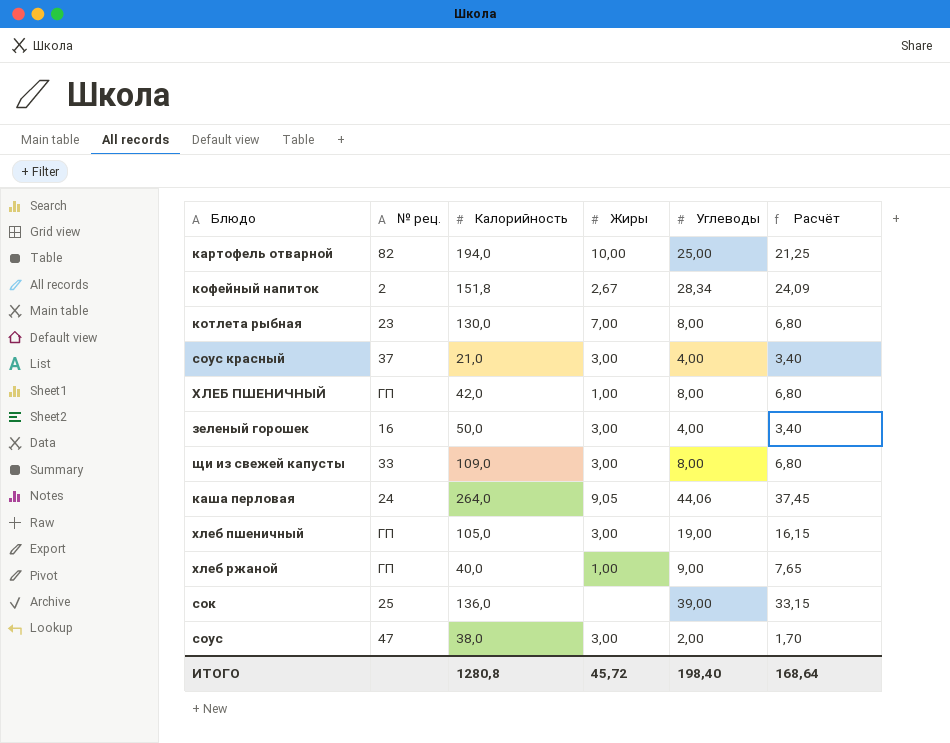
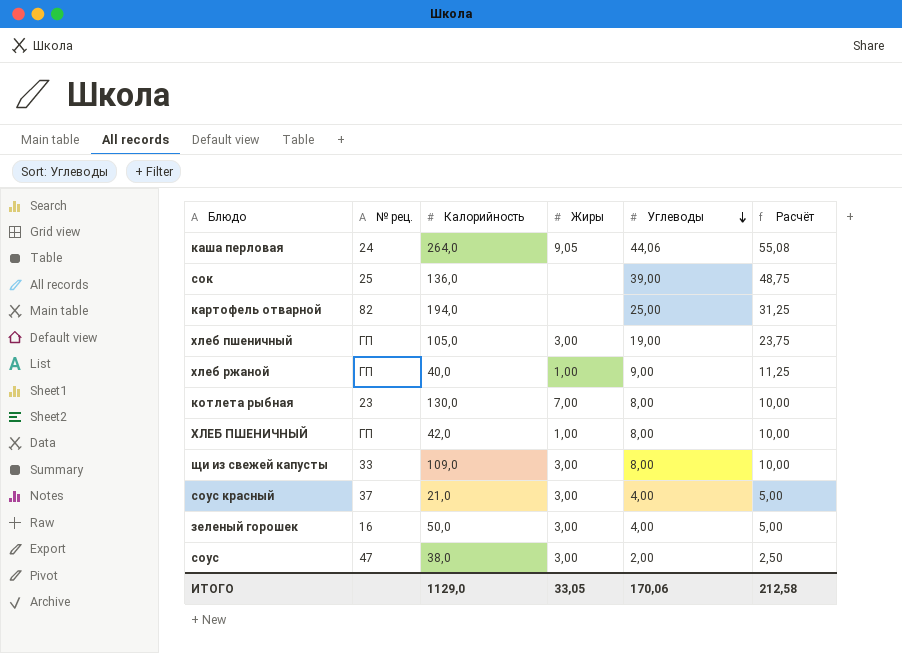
row order: none -> Углеводы descending
column Расчёт | formula: [Углеводы] * 0,85 -> [Углеводы] * 1,25
row кофейный напиток: 2 | 151,8 | 2,67 | 28,34 | 24,09 -> none
картофель отварной | Жиры: 10,00 -> none
ИТОГО | Калорийность: 1280,8 -> 1129,0
ИТОГО | Жиры: 45,72 -> 33,05
ИТОГО | Углеводы: 198,40 -> 170,06
ИТОГО | Расчёт: 168,64 -> 212,58

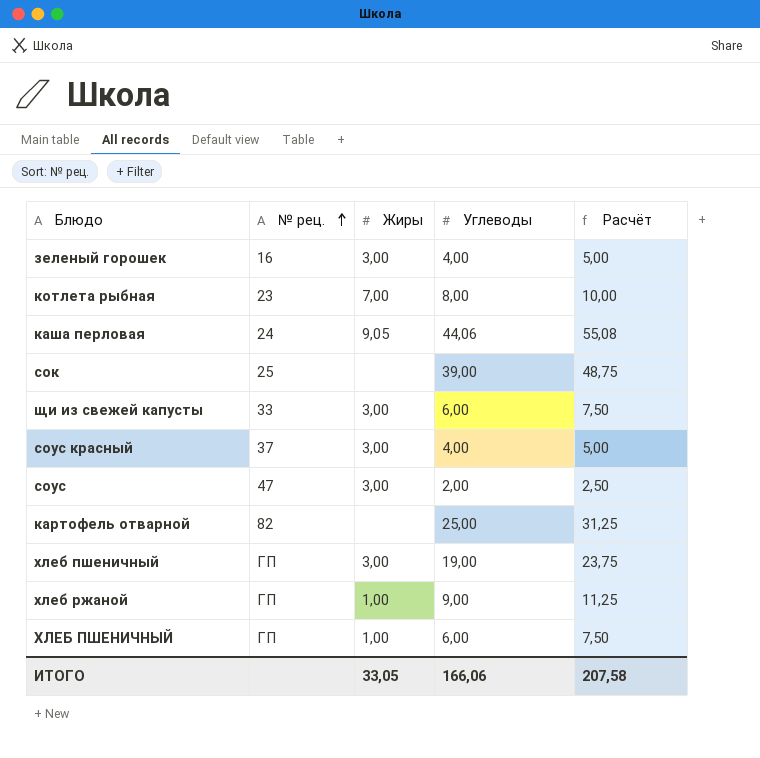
row order: Углеводы descending -> № рец. ascending
column Калорийность | position: 3 -> none
щи из свежей капусты | Углеводы: 8,00 -> 6,00
щи из свежей капусты | Расчёт: 10,00 -> 7,50
ХЛЕБ ПШЕНИЧНЫЙ | Углеводы: 8,00 -> 6,00
ХЛЕБ ПШЕНИЧНЫЙ | Расчёт: 10,00 -> 7,50
ИТОГО | Углеводы: 170,06 -> 166,06
ИТОГО | Расчёт: 212,58 -> 207,58

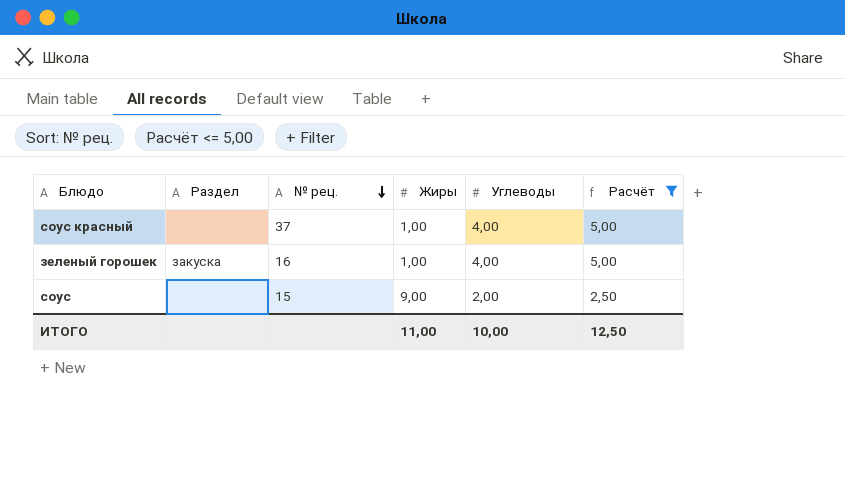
filter: none -> Расчёт <= 5,00
row order: № рец. ascending -> № рец. descending
column Раздел | position: none -> 2
соус красный | Жиры: 3,00 -> 1,00
зеленый горошек | Жиры: 3,00 -> 1,00
соус | № рец.: 47 -> 15
соус | Жиры: 3,00 -> 9,00
ИТОГО | Жиры: 33,05 -> 11,00
ИТОГО | Углеводы: 166,06 -> 10,00
ИТОГО | Расчёт: 207,58 -> 12,50

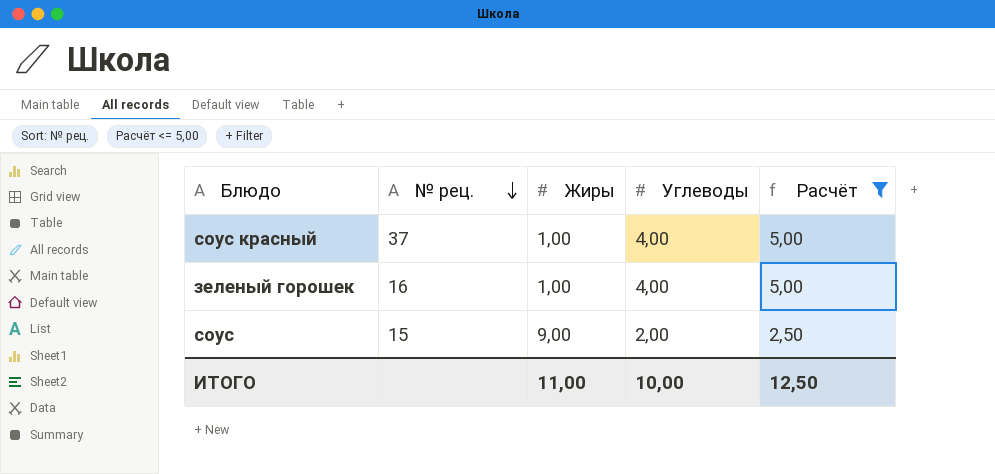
column Раздел | position: 2 -> none

